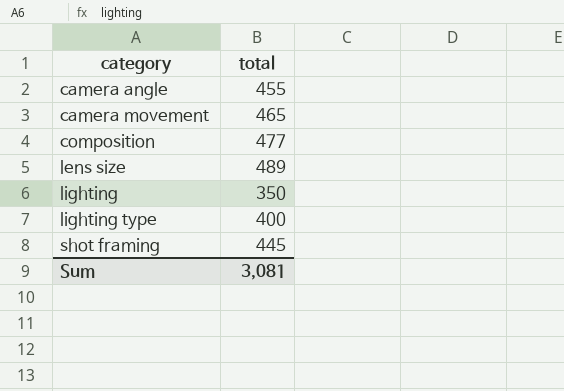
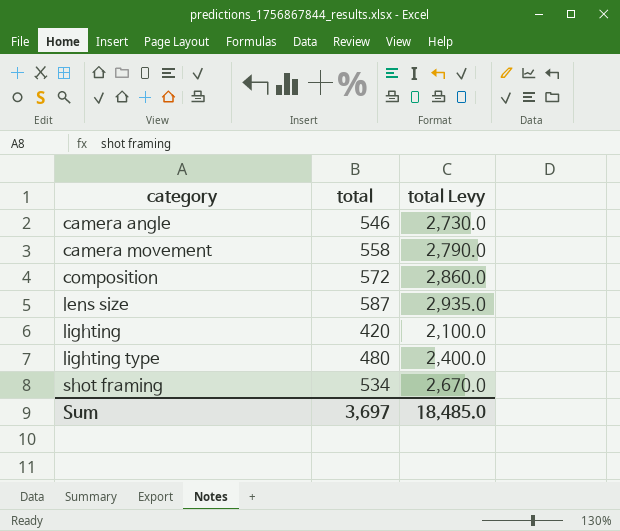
column total Levy | formula: none -> [total] * 5
camera angle | total: 455 -> 546
camera movement | total: 465 -> 558
composition | total: 477 -> 572
lens size | total: 489 -> 587
lighting | total: 350 -> 420
lighting type | total: 400 -> 480
shot framing | total: 445 -> 534
Sum | total: 3,081 -> 3,697

